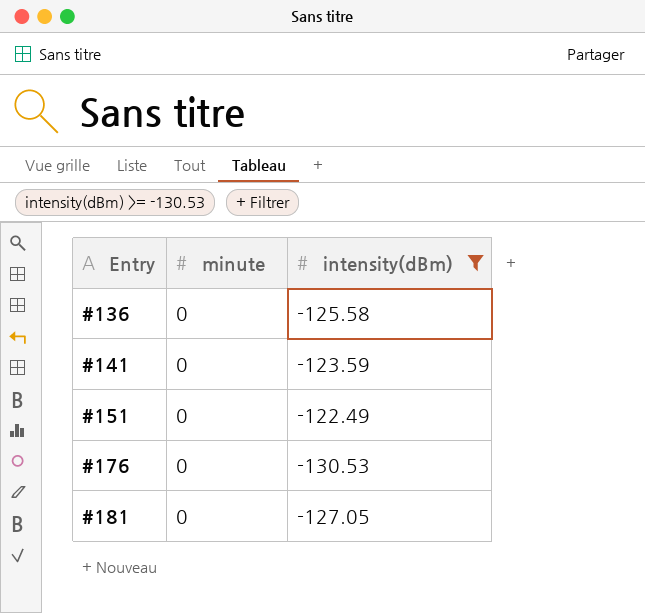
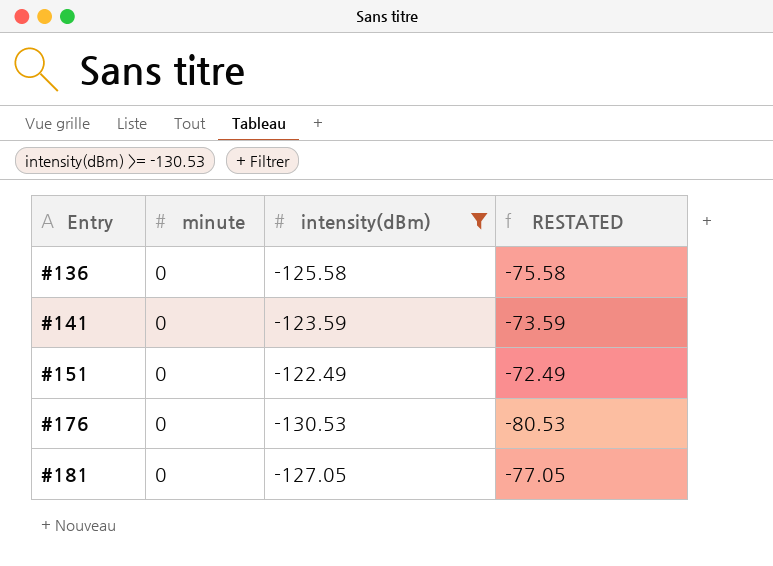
column RESTATED | formula: none -> [intensity(dBm)] + 50

